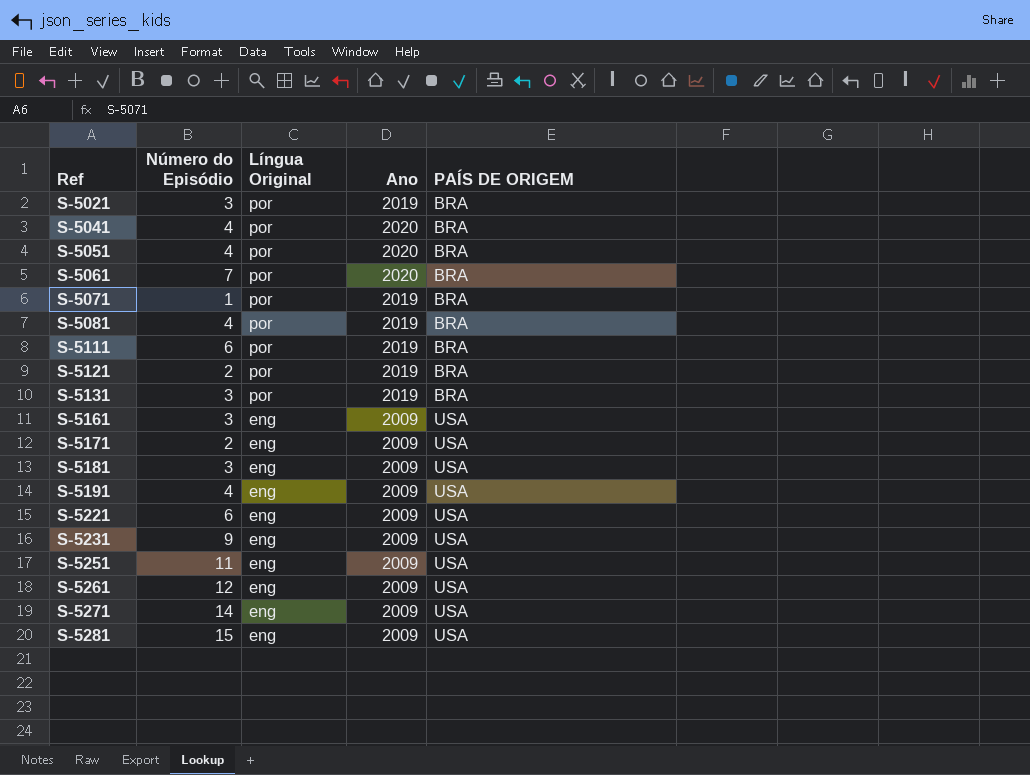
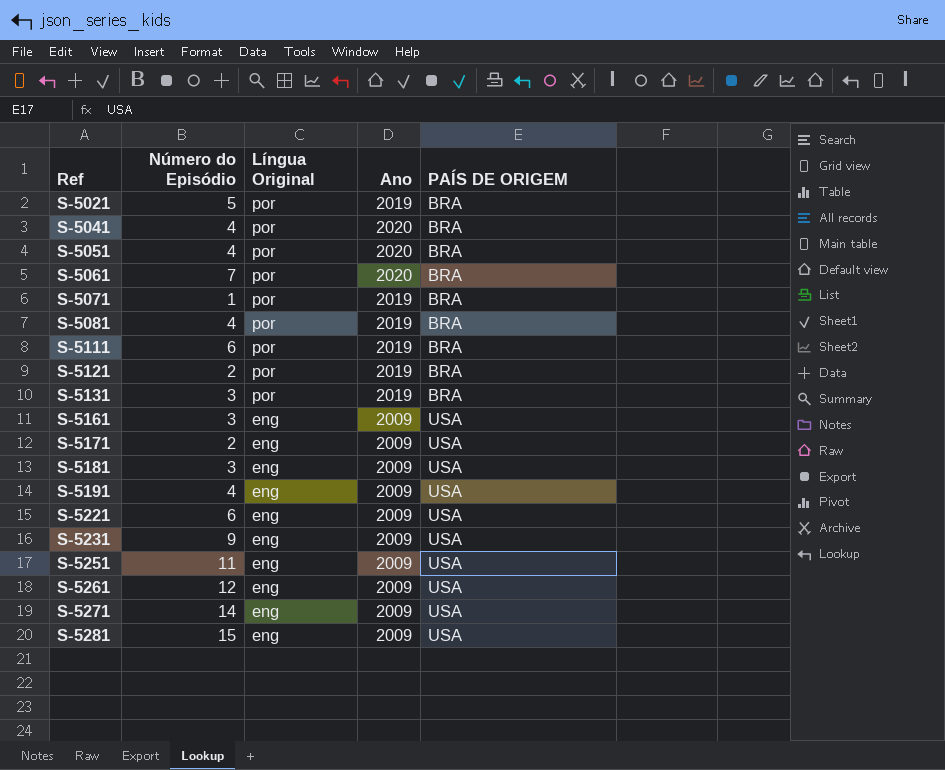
S-5021 | Número do Episódio: 3 -> 5

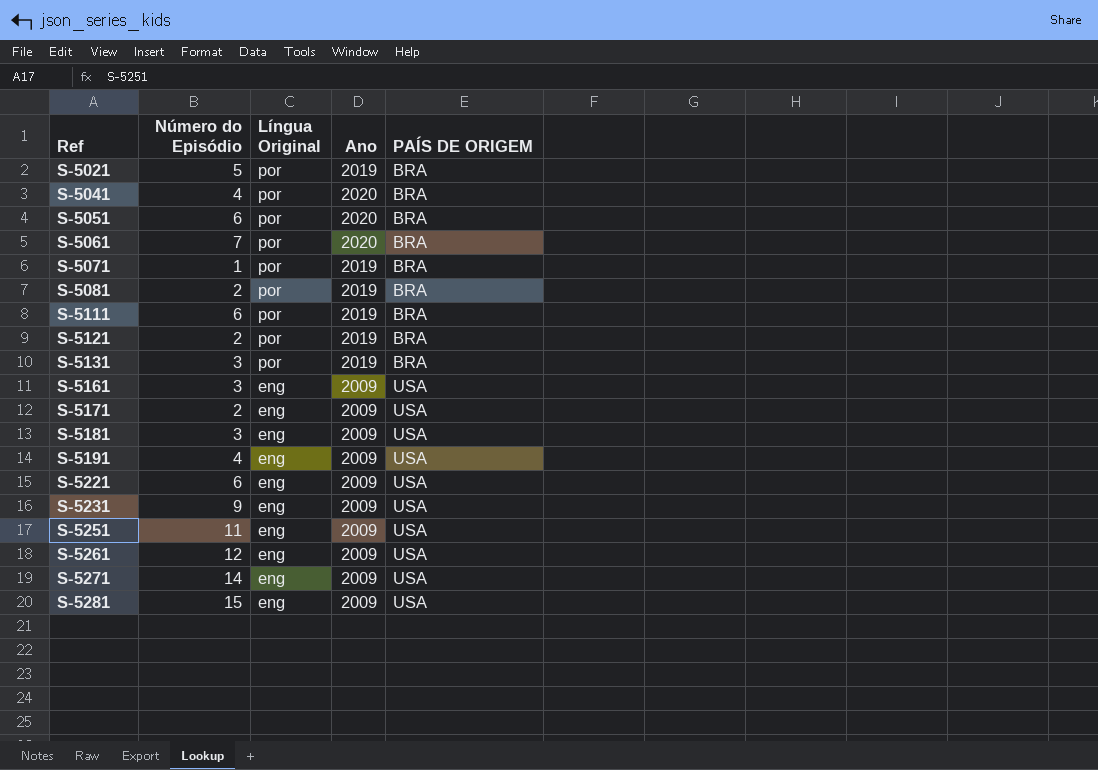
S-5051 | Número do Episódio: 4 -> 6
S-5081 | Número do Episódio: 4 -> 2

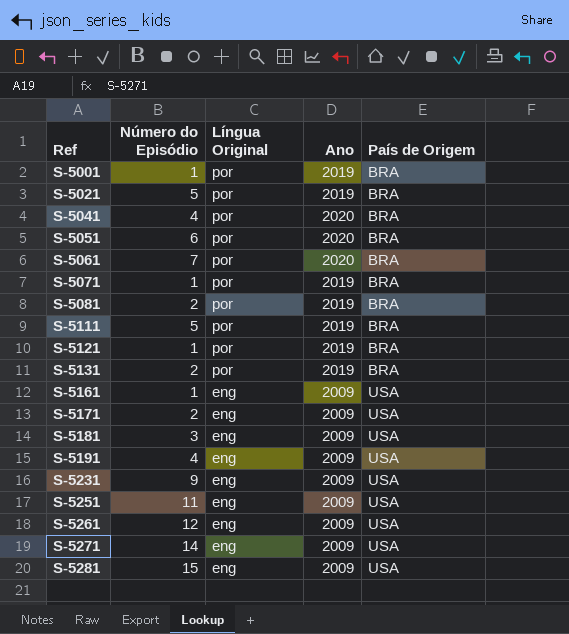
column name: PAÍS DE ORIGEM -> País de Origem
row S-5221: 6 | eng | 2009 | USA -> none
row S-5001: none -> 1 | por | 2019 | BRA
S-5111 | Número do Episódio: 6 -> 5
S-5121 | Número do Episódio: 2 -> 1
S-5131 | Número do Episódio: 3 -> 2
S-5161 | Número do Episódio: 3 -> 1

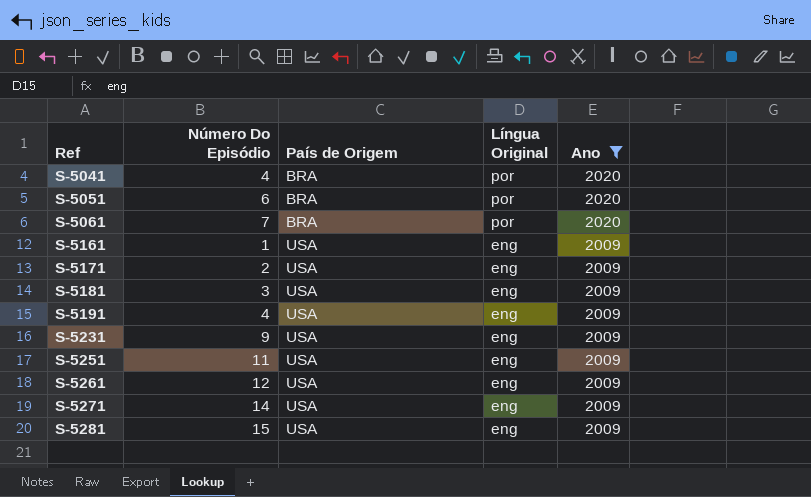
filter: none -> Ano != 2019
column name: Número do Episódio -> Número Do Episódio
column País de Origem | position: 5 -> 3

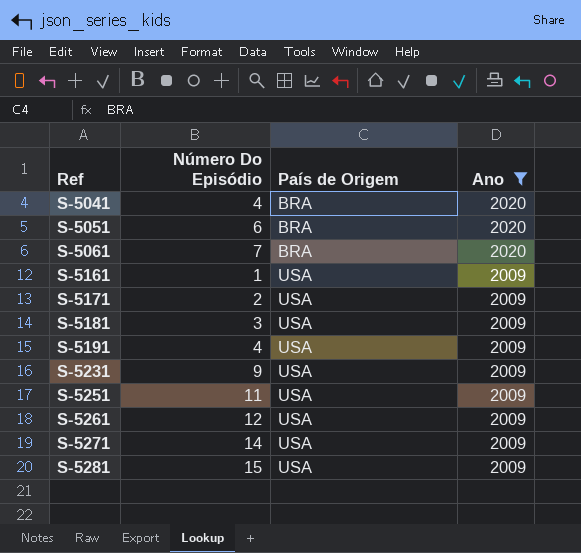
column Língua Original | position: 4 -> none

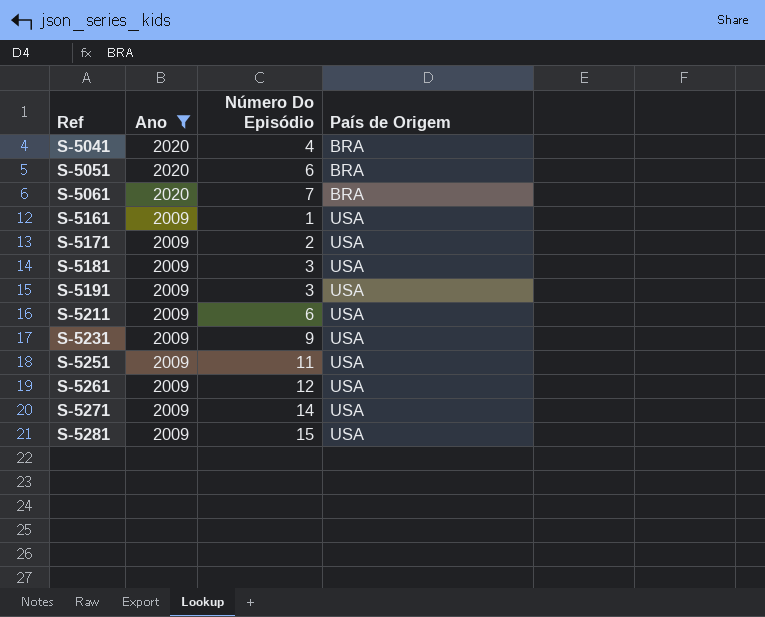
column Ano | position: 4 -> 2
S-5191 | Número Do Episódio: 4 -> 3
row S-5211: none -> 2009 | 6 | USA

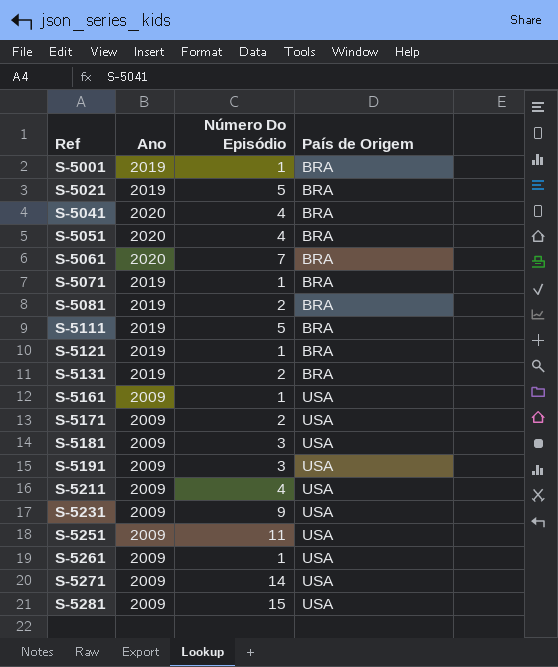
filter: Ano != 2019 -> none
S-5051 | Número Do Episódio: 6 -> 4
S-5211 | Número Do Episódio: 6 -> 4
S-5261 | Número Do Episódio: 12 -> 1

